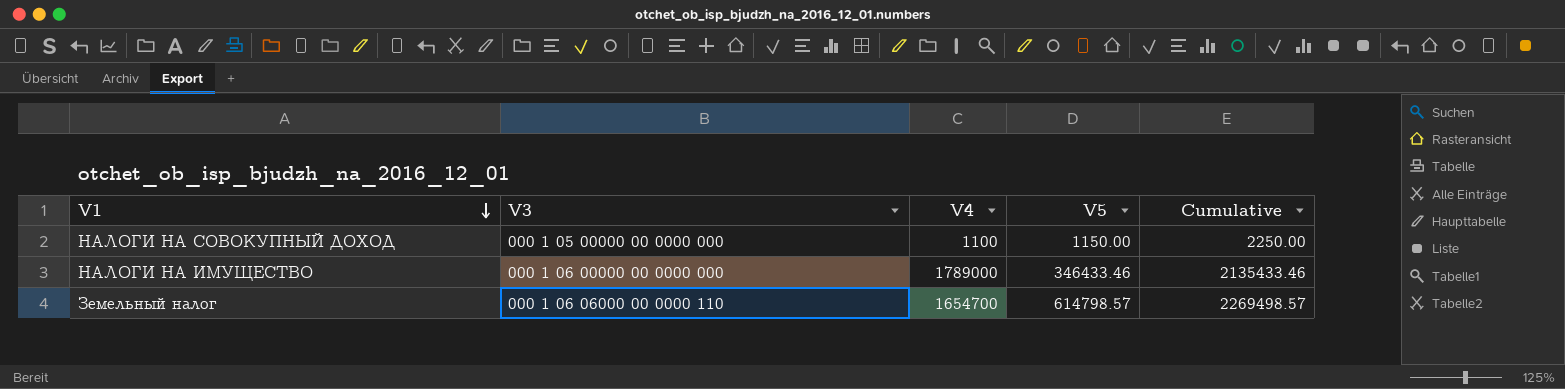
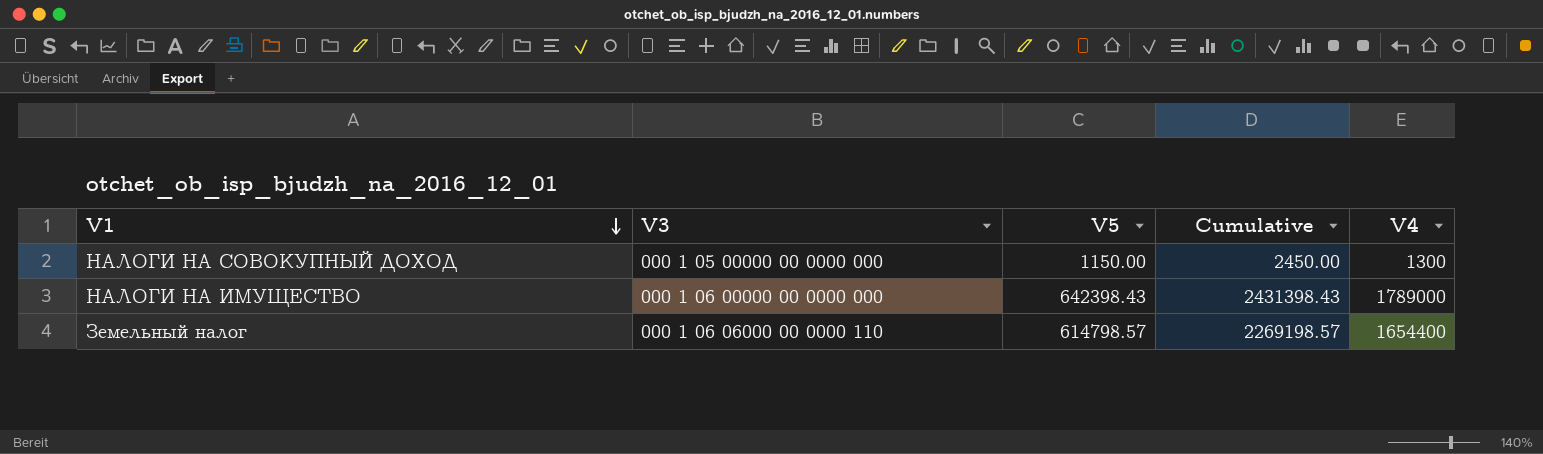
column V4 | position: 3 -> 5
НАЛОГИ НА СОВОКУПНЫЙ ДОХОД | Cumulative: 2250.00 -> 2450.00
НАЛОГИ НА СОВОКУПНЫЙ ДОХОД | V4: 1100 -> 1300
НАЛОГИ НА ИМУЩЕСТВО | V5: 346433.46 -> 642398.43
НАЛОГИ НА ИМУЩЕСТВО | Cumulative: 2135433.46 -> 2431398.43
Земельный налог | Cumulative: 2269498.57 -> 2269198.57
Земельный налог | V4: 1654700 -> 1654400

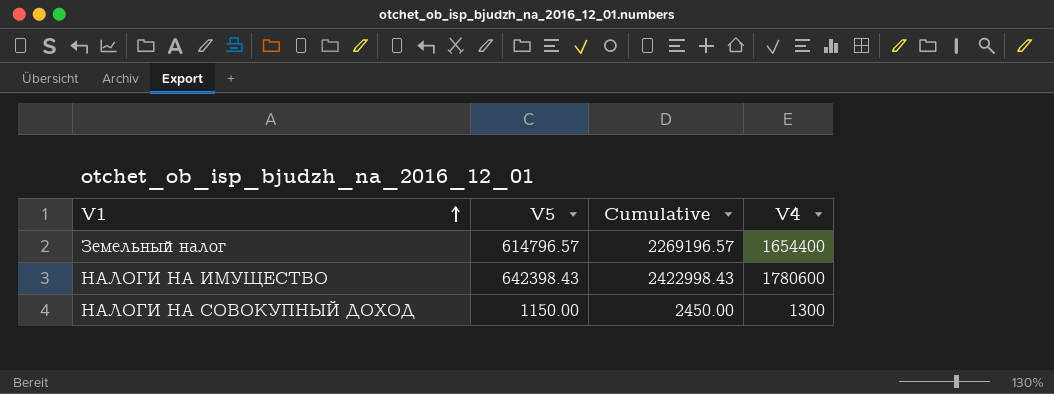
row order: V1 descending -> V1 ascending
column V3 | position: 2 -> none
Земельный налог | V5: 614798.57 -> 614796.57
Земельный налог | Cumulative: 2269198.57 -> 2269196.57
НАЛОГИ НА ИМУЩЕСТВО | Cumulative: 2431398.43 -> 2422998.43
НАЛОГИ НА ИМУЩЕСТВО | V4: 1789000 -> 1780600

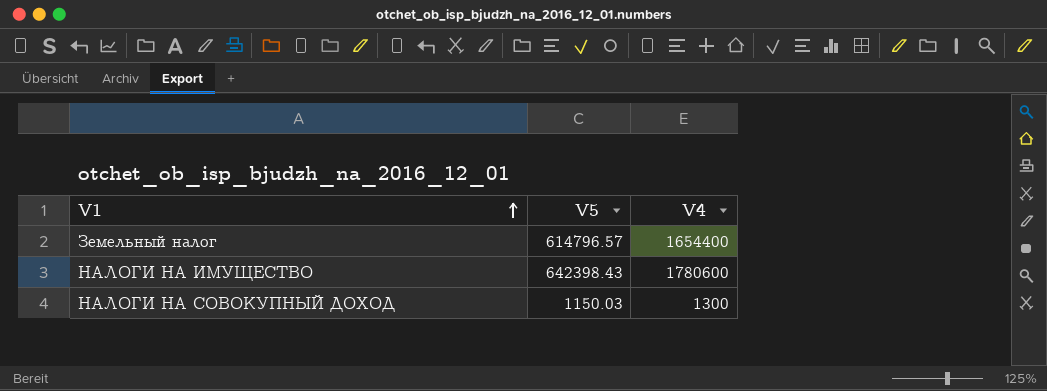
column Cumulative | formula: [V5] + [V4] -> none
НАЛОГИ НА СОВОКУПНЫЙ ДОХОД | V5: 1150.00 -> 1150.03

